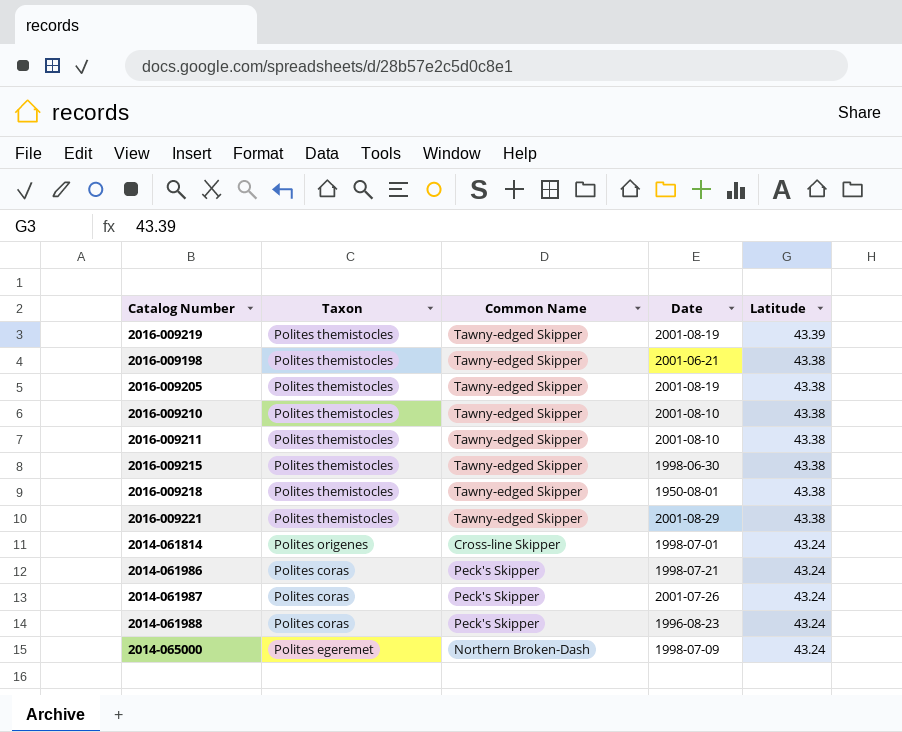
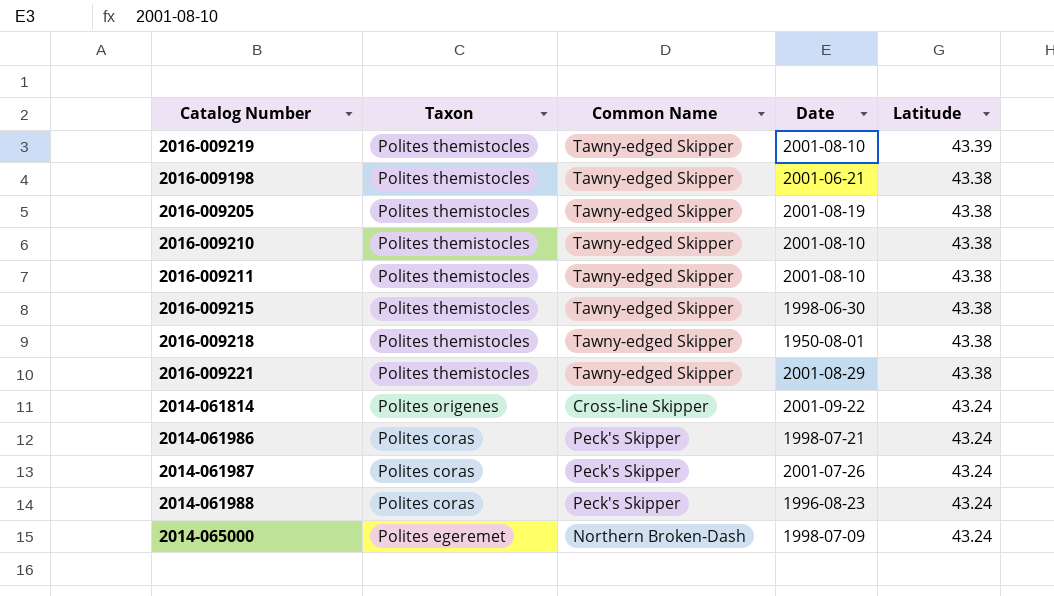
2016-009219 | Date: 2001-08-19 -> 2001-08-10
2014-061814 | Date: 1998-07-01 -> 2001-09-22

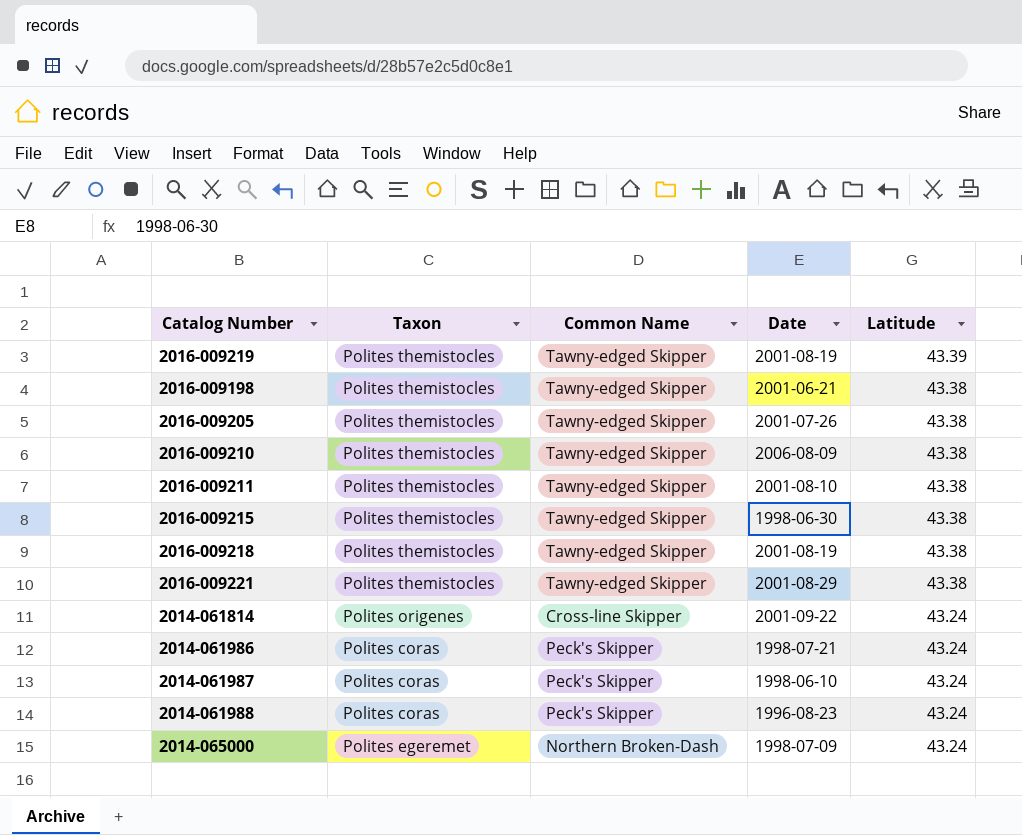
2016-009219 | Date: 2001-08-10 -> 2001-08-19
2016-009205 | Date: 2001-08-19 -> 2001-07-26
2016-009210 | Date: 2001-08-10 -> 2006-08-09
2016-009218 | Date: 1950-08-01 -> 2001-08-19
2014-061987 | Date: 2001-07-26 -> 1998-06-10

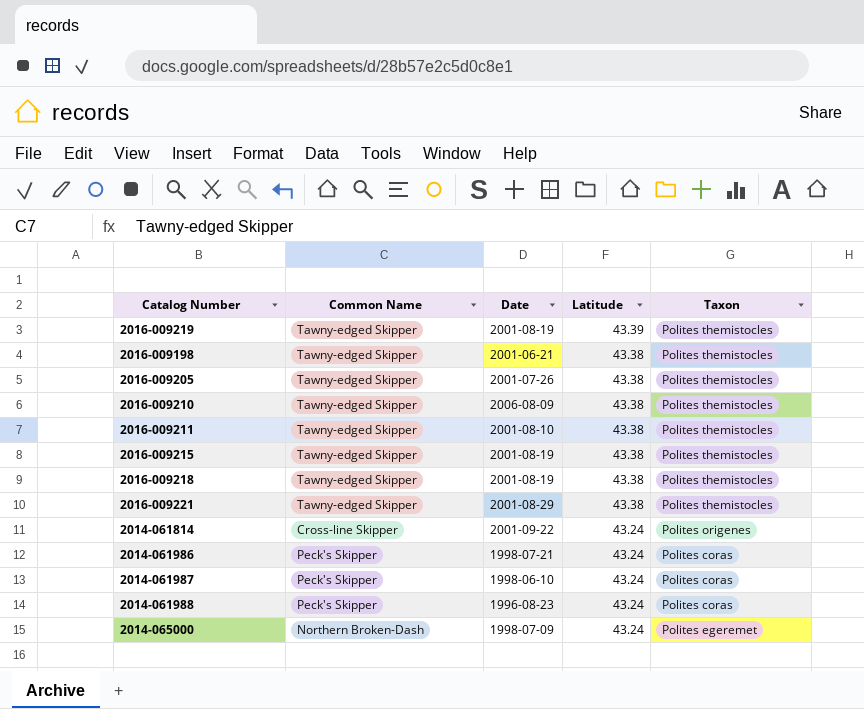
column Taxon | position: 2 -> 5
2016-009215 | Date: 1998-06-30 -> 2001-08-19

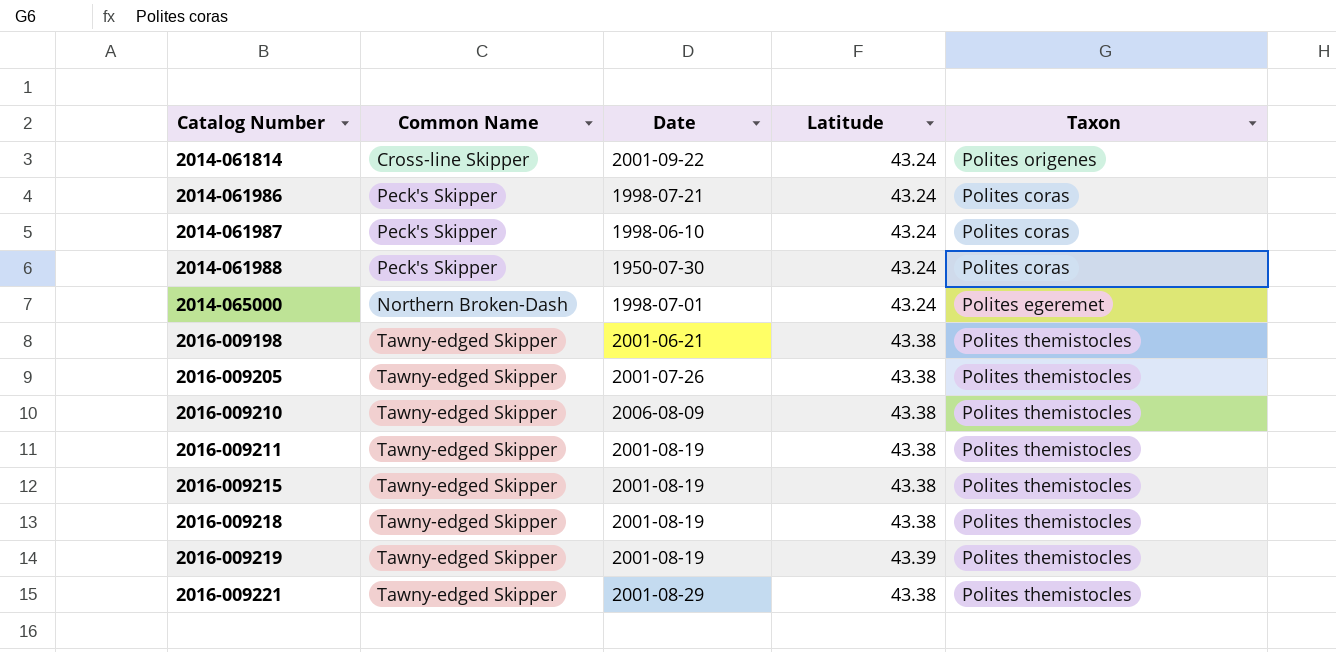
row order: Latitude descending -> Catalog Number ascending
2014-061988 | Date: 1996-08-23 -> 1950-07-30
2014-065000 | Date: 1998-07-09 -> 1998-07-01
2016-009211 | Date: 2001-08-10 -> 2001-08-19

